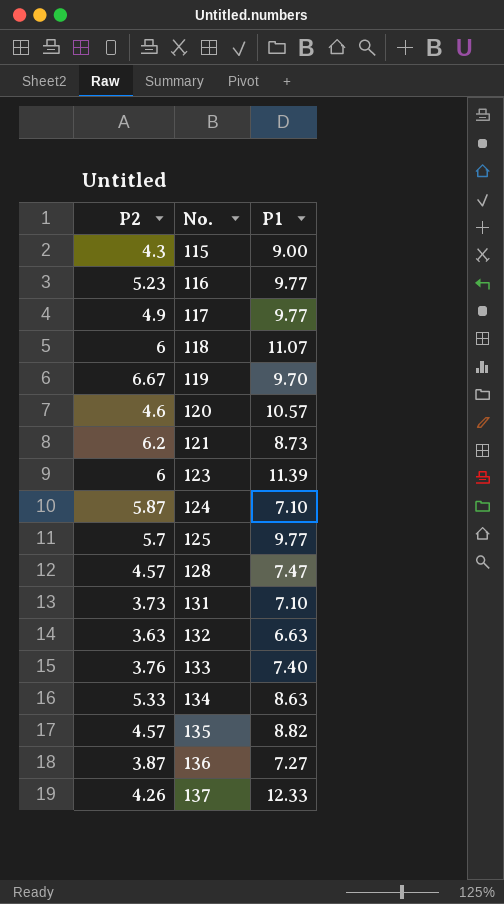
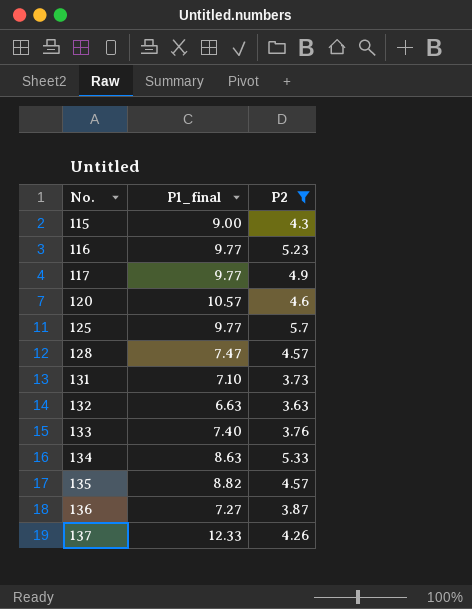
filter: none -> P2 <= 5.7
column name: P1 -> P1_final
column P2 | position: 1 -> 3

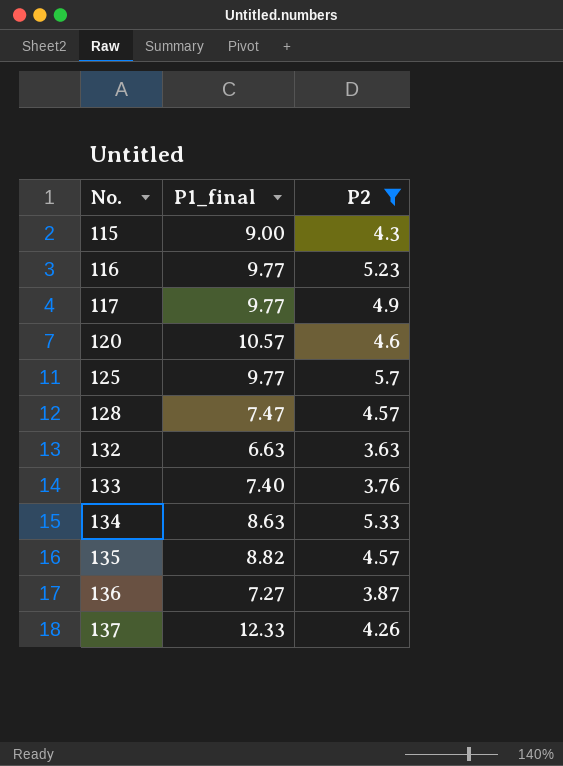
row 131: 7.10 | 3.73 -> none

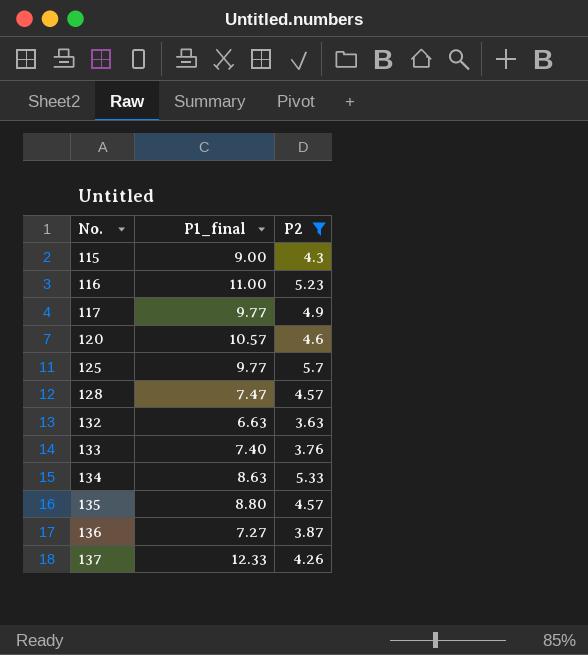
116 | P1_final: 9.77 -> 11.00
135 | P1_final: 8.82 -> 8.80

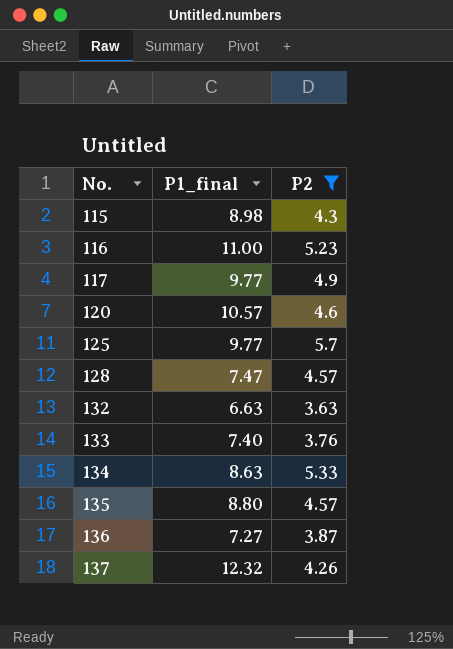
115 | P1_final: 9.00 -> 8.98
137 | P1_final: 12.33 -> 12.32

